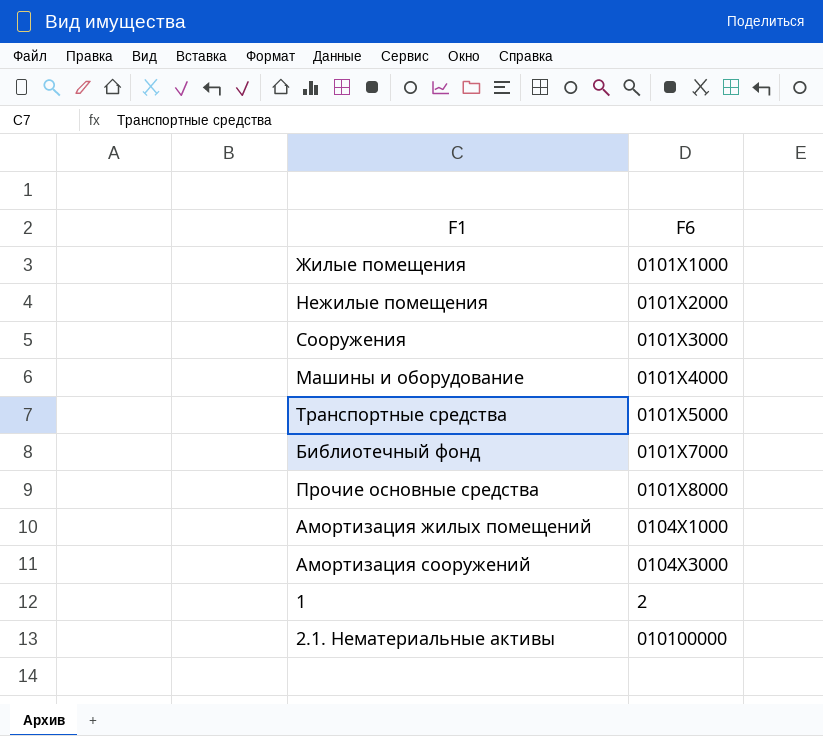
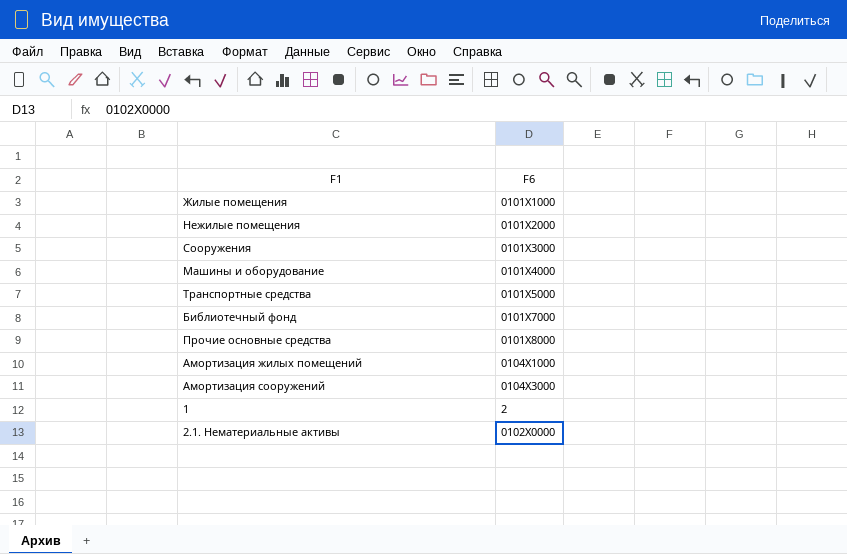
2.1. Нематериальные активы | F6: 010100000 -> 0102Х0000

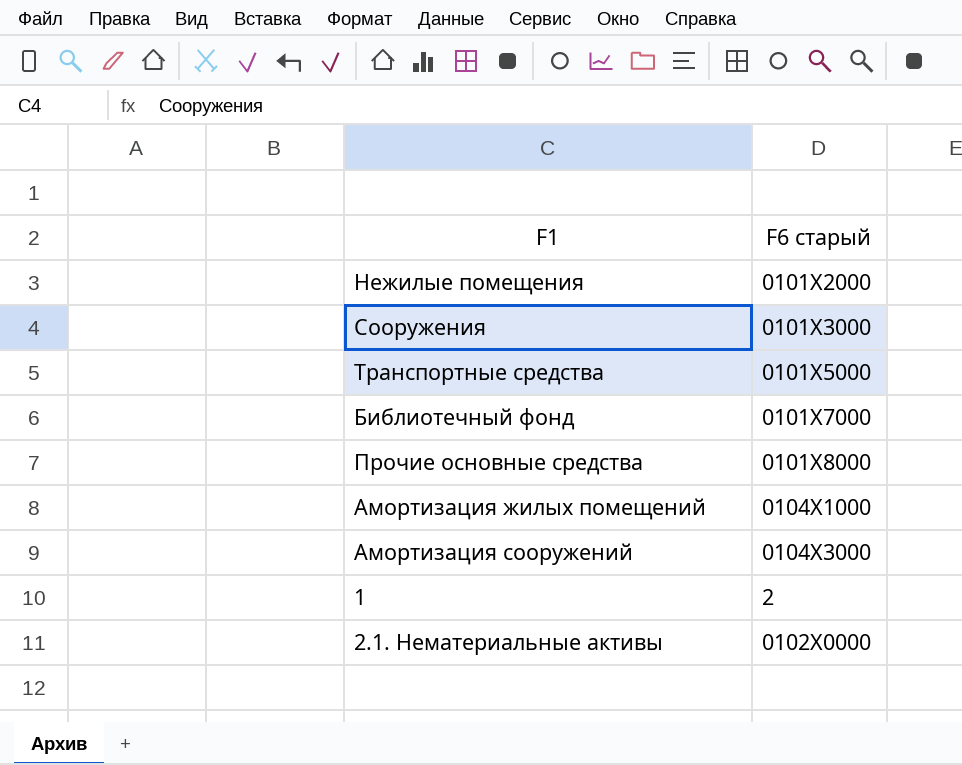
column name: F6 -> F6 старый
row Жилые помещения: 0101Х1000 -> none
row Машины и оборудование: 0101Х4000 -> none

